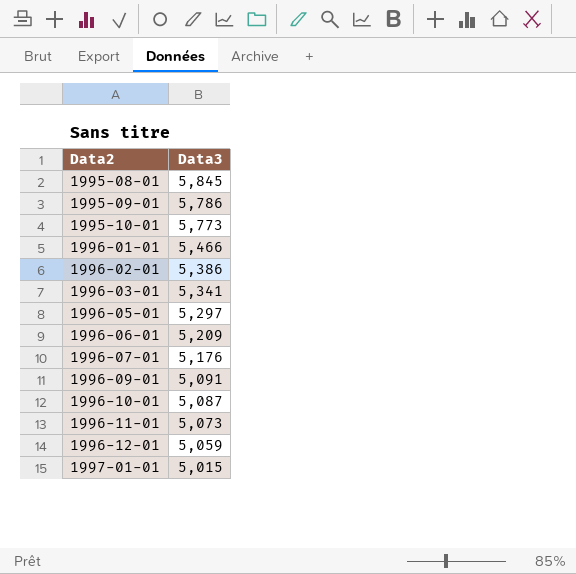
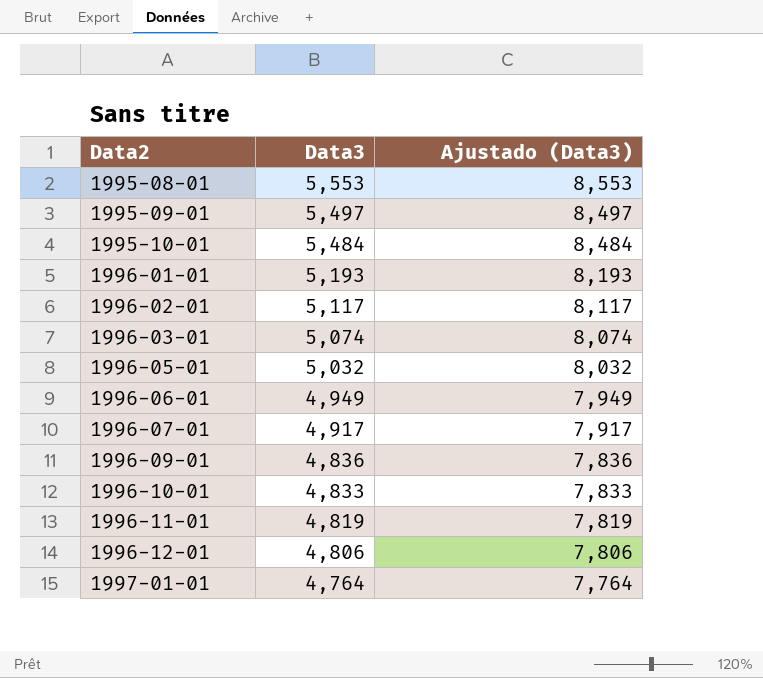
column Ajustado (Data3) | formula: none -> [Data3] + 3
1995-08-01 | Data3: 5,845 -> 5,553
1995-09-01 | Data3: 5,786 -> 5,497
1995-10-01 | Data3: 5,773 -> 5,484
1996-01-01 | Data3: 5,466 -> 5,193
1996-02-01 | Data3: 5,386 -> 5,117
1996-03-01 | Data3: 5,341 -> 5,074
1996-05-01 | Data3: 5,297 -> 5,032
1996-06-01 | Data3: 5,209 -> 4,949
1996-07-01 | Data3: 5,176 -> 4,917
1996-09-01 | Data3: 5,091 -> 4,836
1996-10-01 | Data3: 5,087 -> 4,833
1996-11-01 | Data3: 5,073 -> 4,819
1996-12-01 | Data3: 5,059 -> 4,806
1997-01-01 | Data3: 5,015 -> 4,764

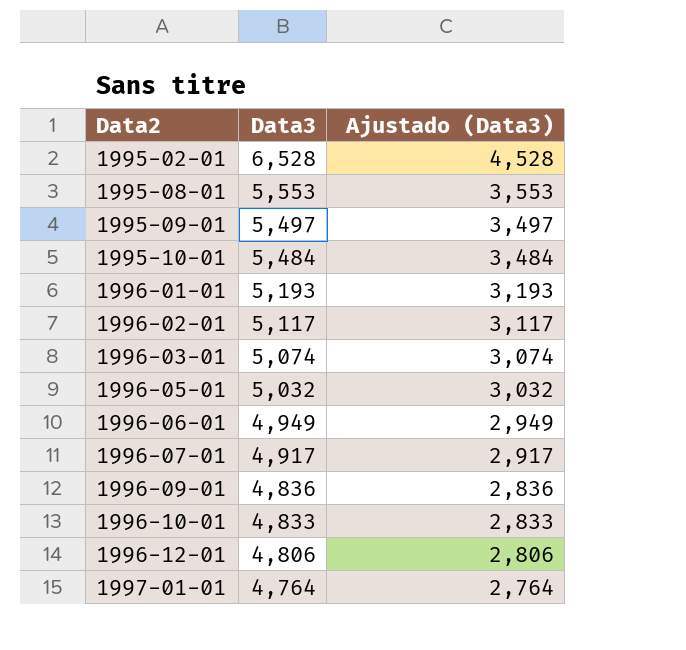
column Ajustado (Data3) | formula: [Data3] + 3 -> [Data3] - 2
row 1996-11-01: 4,819 | 7,819 -> none
row 1995-02-01: none -> 6,528 | 4,528

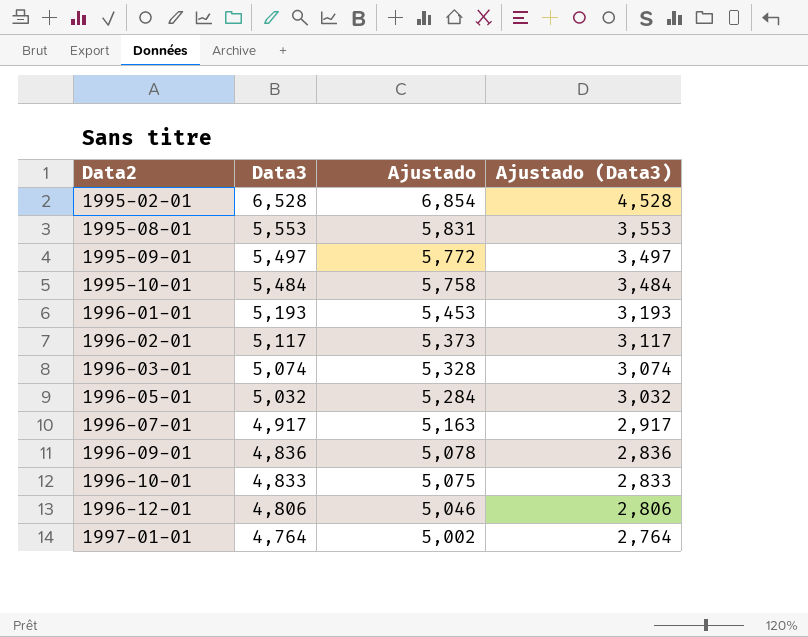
column Ajustado | formula: none -> [Data3] * 1,05
row 1996-06-01: 4,949 | 2,949 -> none

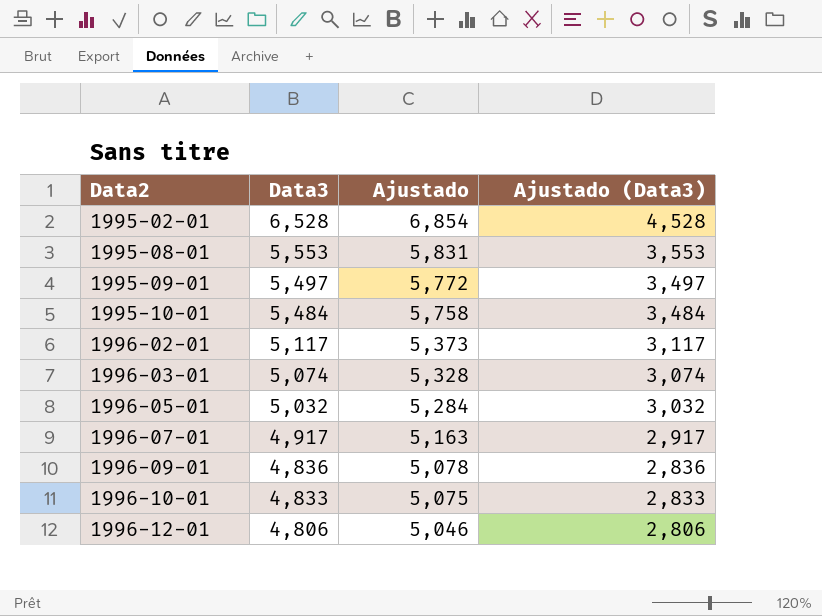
row 1996-01-01: 5,193 | 5,453 | 3,193 -> none
row 1997-01-01: 4,764 | 5,002 | 2,764 -> none

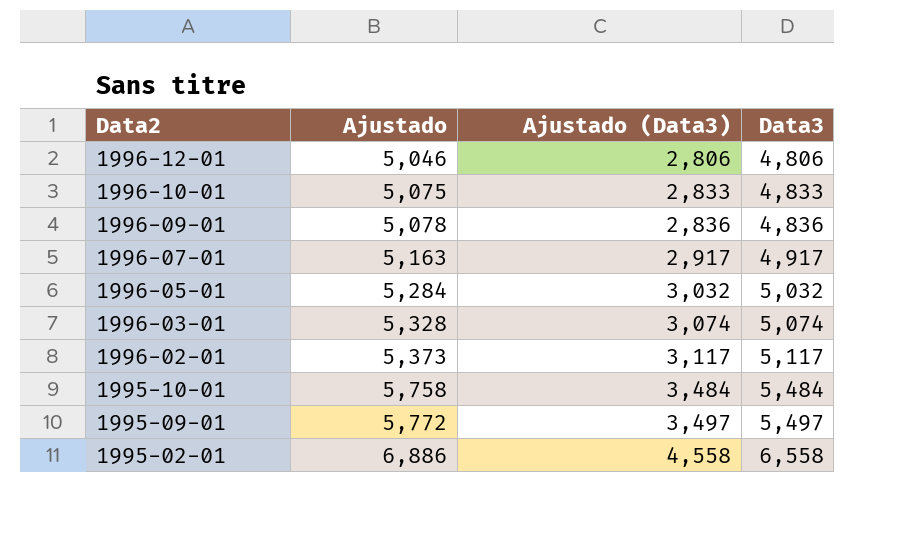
row order: Data2 ascending -> Data2 descending
column Data3 | position: 2 -> 4
row 1995-08-01: 5,553 | 5,831 | 3,553 -> none
1995-02-01 | Ajustado: 6,854 -> 6,886
1995-02-01 | Ajustado (Data3): 4,528 -> 4,558
1995-02-01 | Data3: 6,528 -> 6,558

